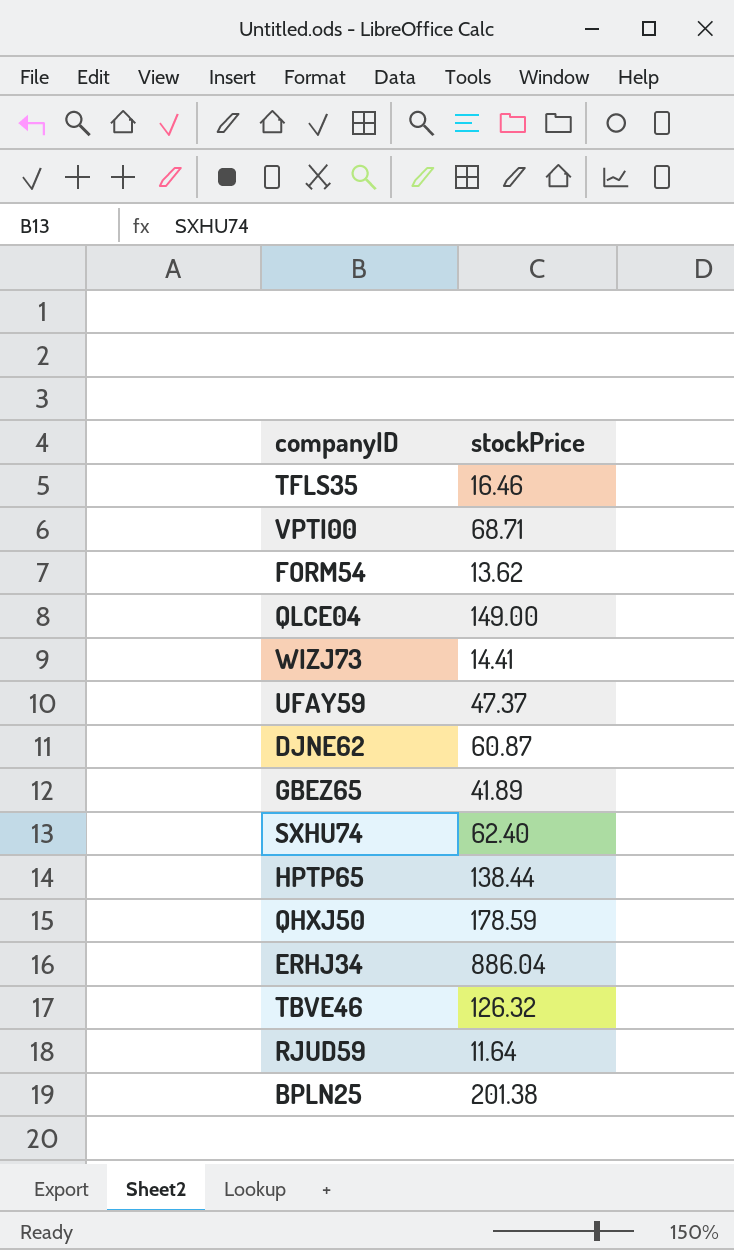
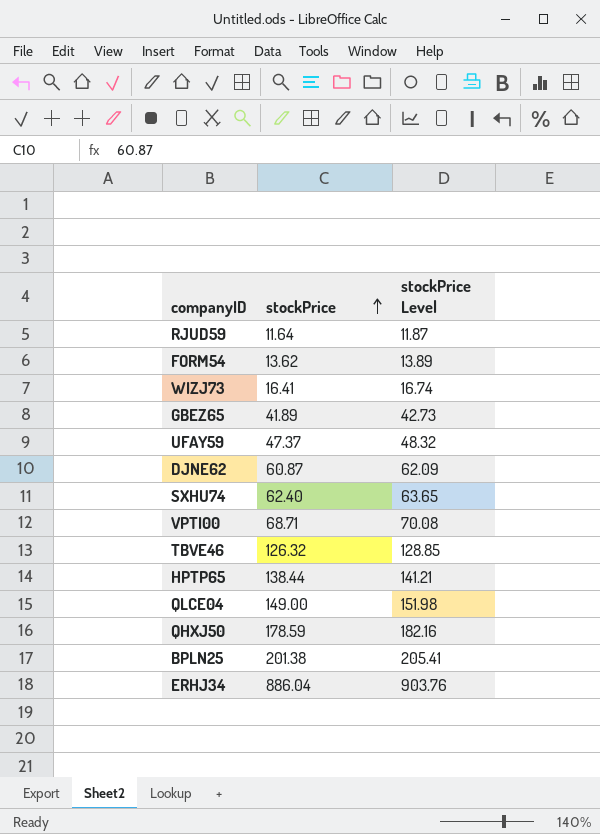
row order: none -> stockPrice ascending
column stockPrice Level | formula: none -> [stockPrice] * 1.02
row TFLS35: 16.46 -> none
WIZJ73 | stockPrice: 14.41 -> 16.41

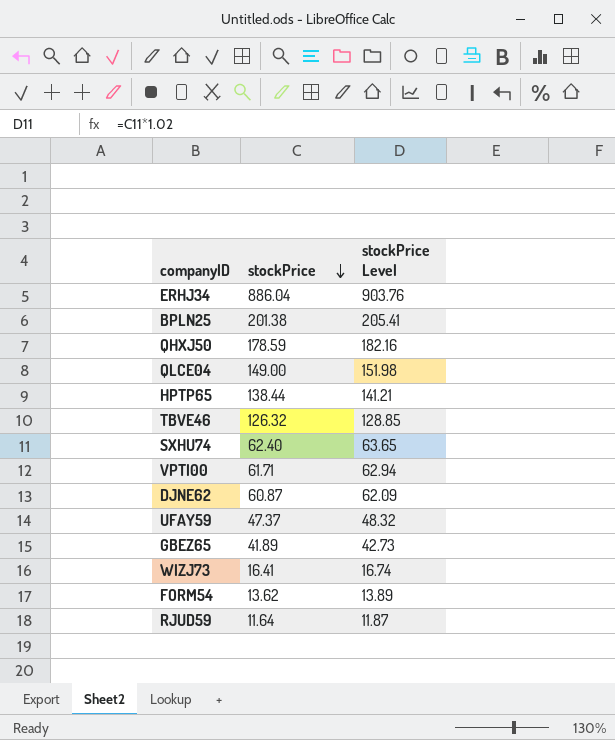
row order: stockPrice ascending -> stockPrice descending
VPTI00 | stockPrice: 68.71 -> 61.71
VPTI00 | stockPrice Level: 70.08 -> 62.94

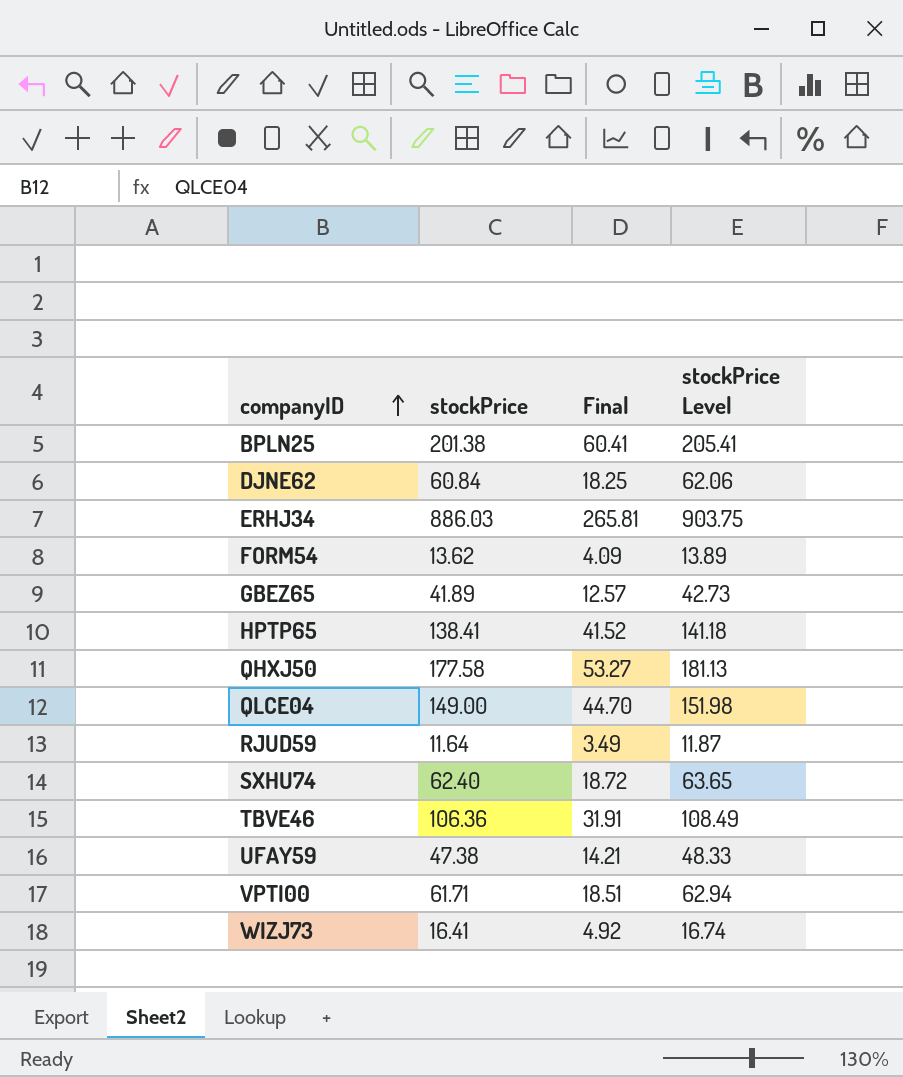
row order: stockPrice descending -> companyID ascending
column Final | formula: none -> [stockPrice] * 0.3
DJNE62 | stockPrice: 60.87 -> 60.84
DJNE62 | stockPrice Level: 62.09 -> 62.06
ERHJ34 | stockPrice: 886.04 -> 886.03
ERHJ34 | stockPrice Level: 903.76 -> 903.75
HPTP65 | stockPrice: 138.44 -> 138.41
HPTP65 | stockPrice Level: 141.21 -> 141.18
QHXJ50 | stockPrice: 178.59 -> 177.58
QHXJ50 | stockPrice Level: 182.16 -> 181.13
TBVE46 | stockPrice: 126.32 -> 106.36
TBVE46 | stockPrice Level: 128.85 -> 108.49
UFAY59 | stockPrice: 47.37 -> 47.38
UFAY59 | stockPrice Level: 48.32 -> 48.33

